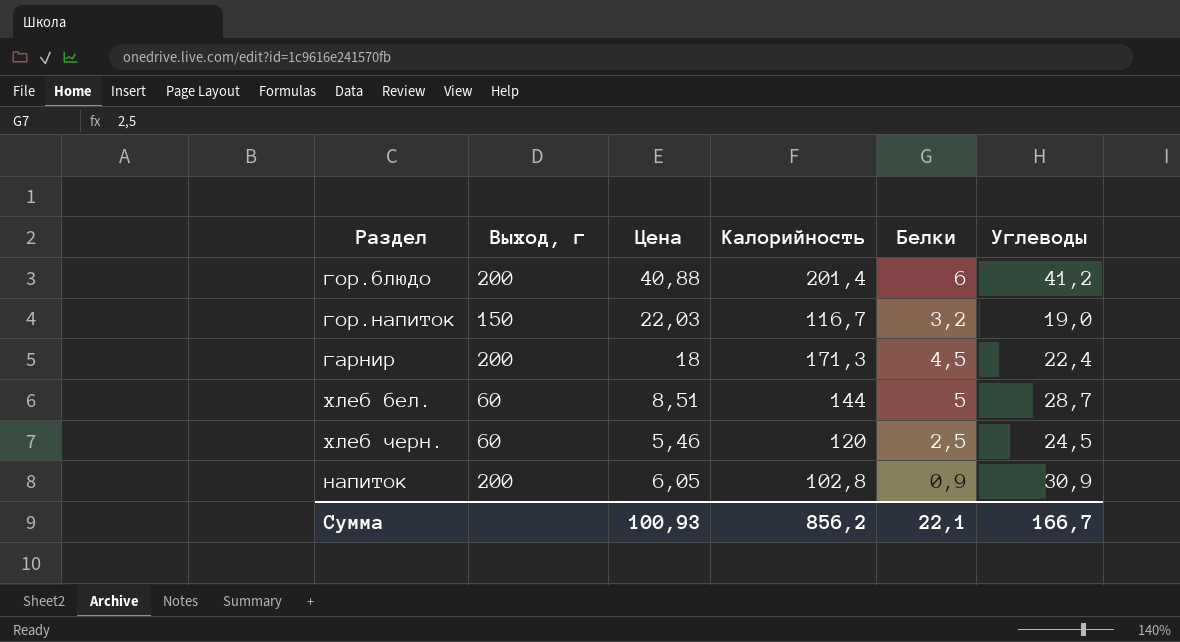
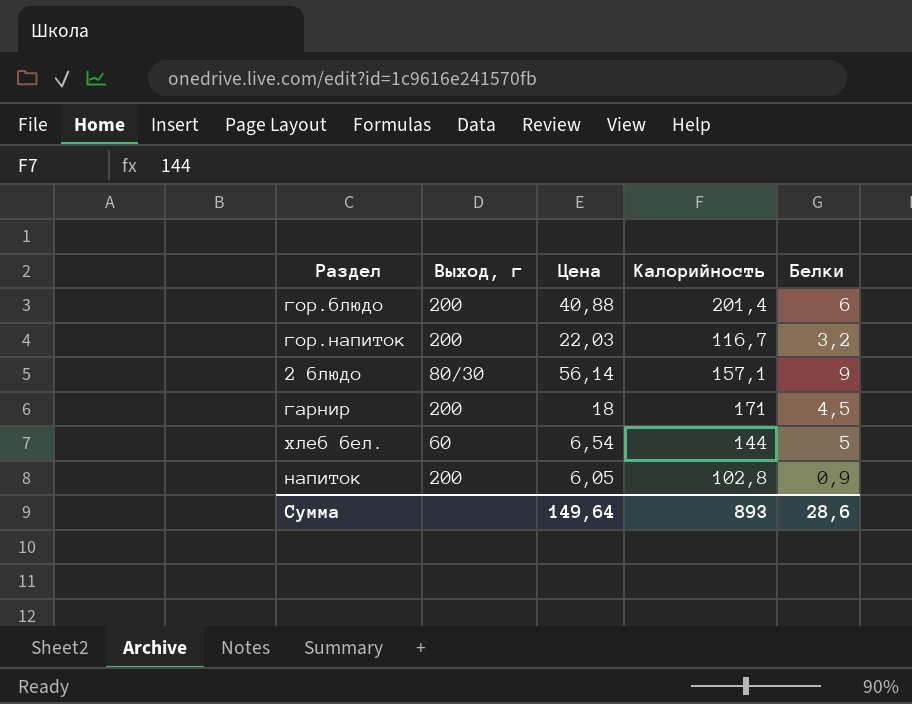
column Углеводы | position: 6 -> none
row хлеб черн.: 60 | 5,46 | 120 | 2,5 | 24,5 -> none
гор.напиток | Выход, г: 150 -> 200
row 2 блюдо: none -> 80/30 | 56,14 | 157,1 | 9
гарнир | Калорийность: 171,3 -> 171
хлеб бел. | Цена: 8,51 -> 6,54
Сумма | Цена: 100,93 -> 149,64
Сумма | Калорийность: 856,2 -> 893
Сумма | Белки: 22,1 -> 28,6

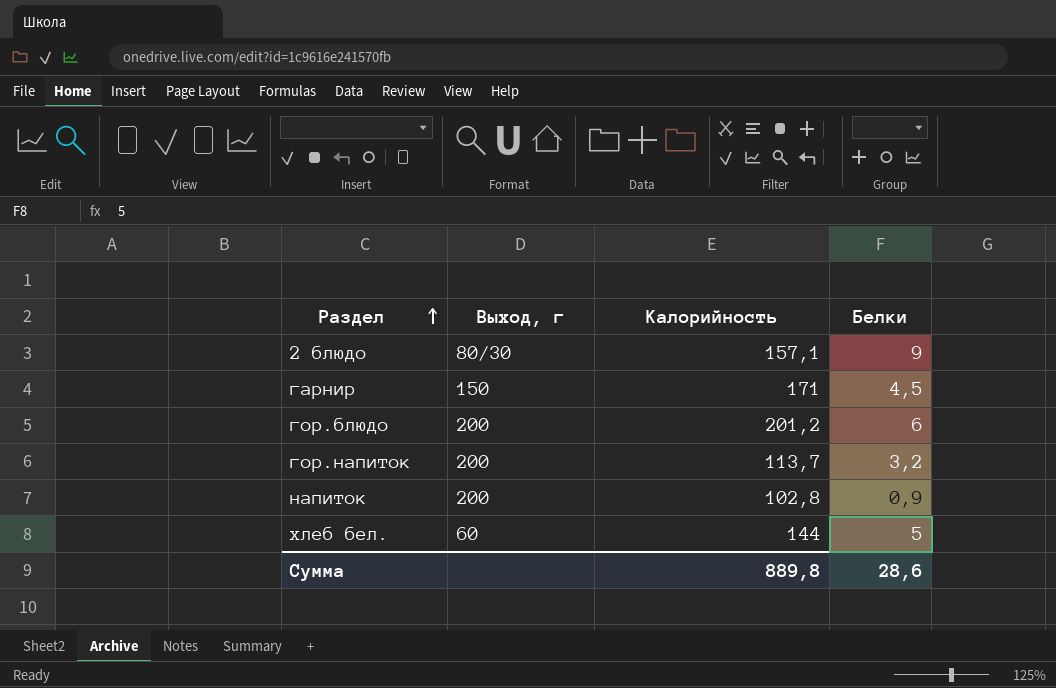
row order: none -> Раздел ascending
column Цена | position: 3 -> none
гарнир | Выход, г: 200 -> 150
гор.блюдо | Калорийность: 201,4 -> 201,2
гор.напиток | Калорийность: 116,7 -> 113,7
Сумма | Калорийность: 893 -> 889,8

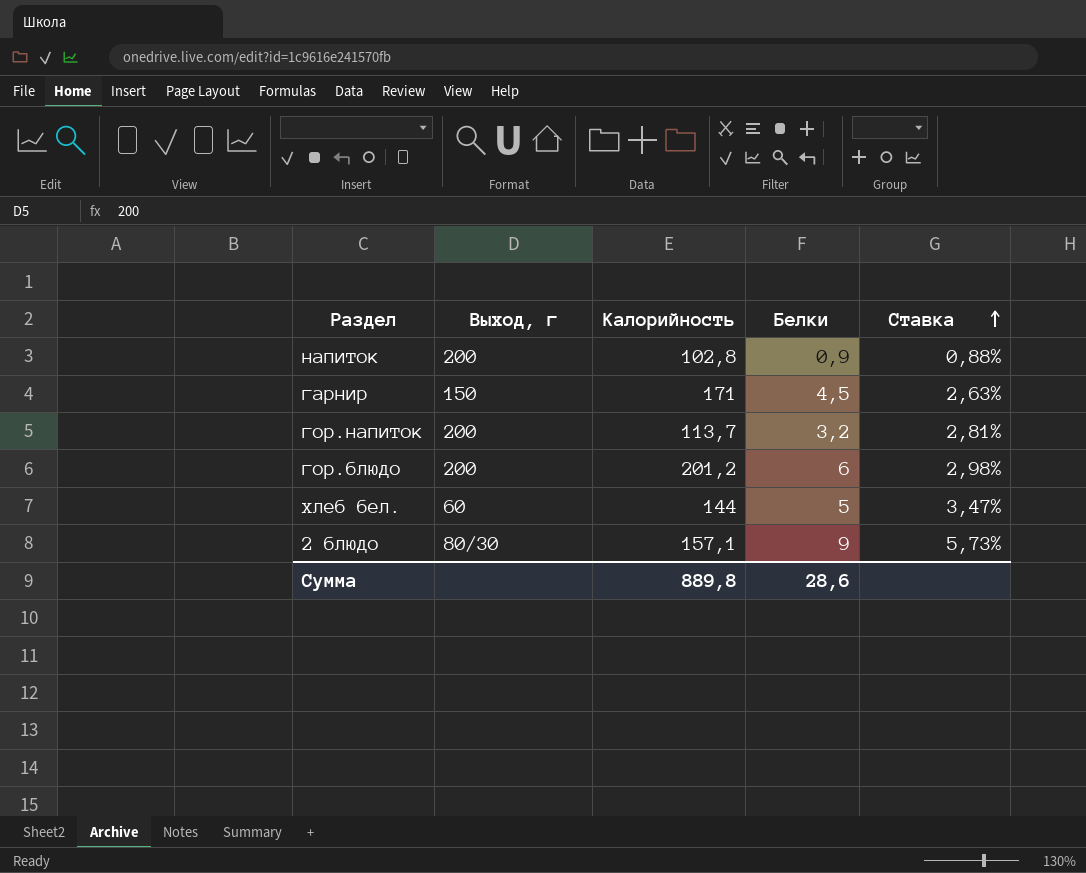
row order: Раздел ascending -> Ставка ascending
column Ставка | formula: none -> [Белки] / [Калорийность]

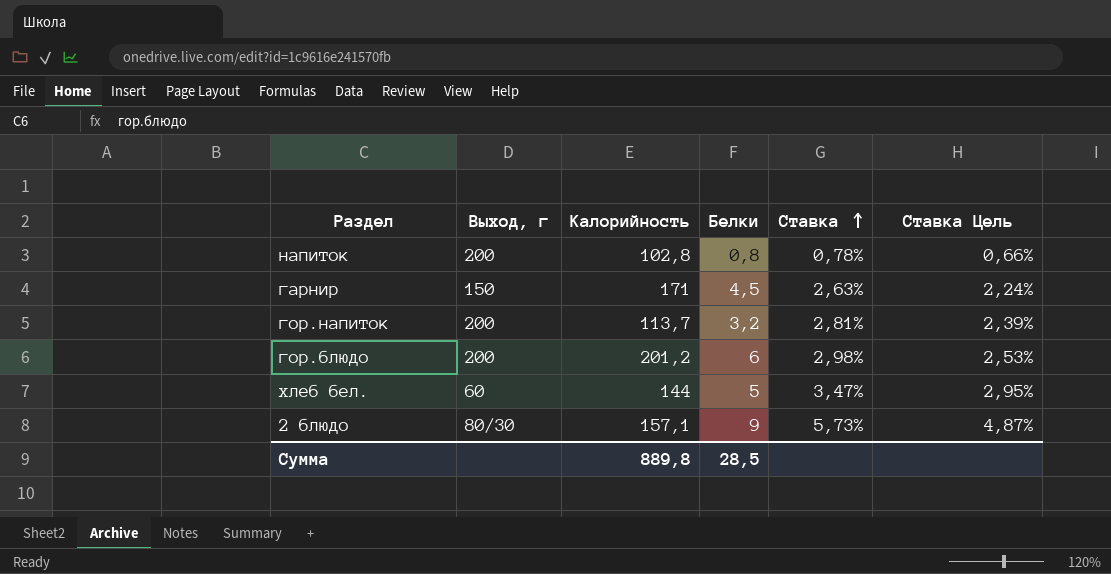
column Ставка Цель | formula: none -> [Ставка] * 0,85
напиток | Белки: 0,9 -> 0,8
напиток | Ставка: 0,88% -> 0,78%
Сумма | Белки: 28,6 -> 28,5

